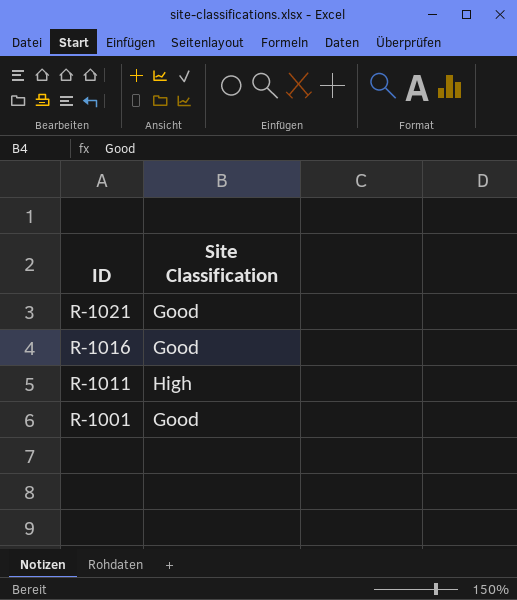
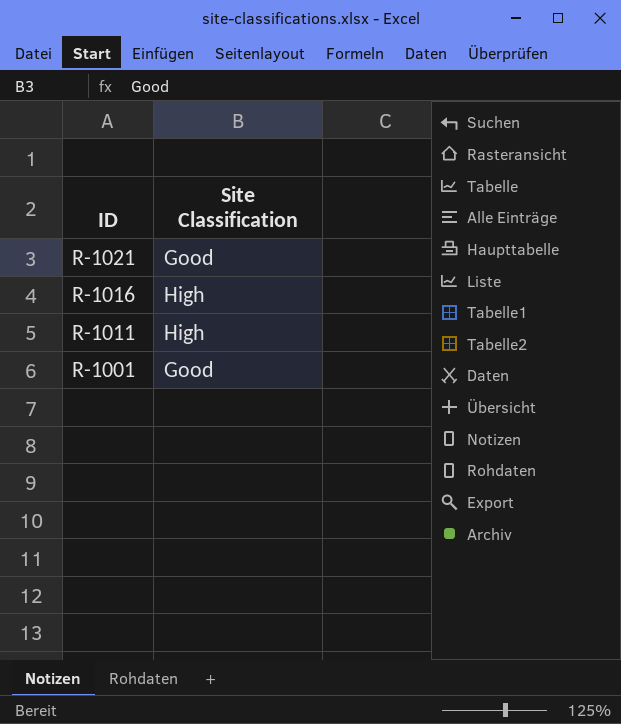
R-1016 | Site Classification: Good -> High

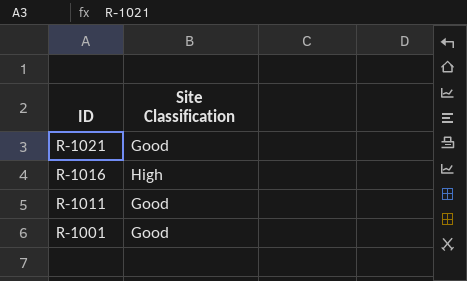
R-1011 | Site Classification: High -> Good

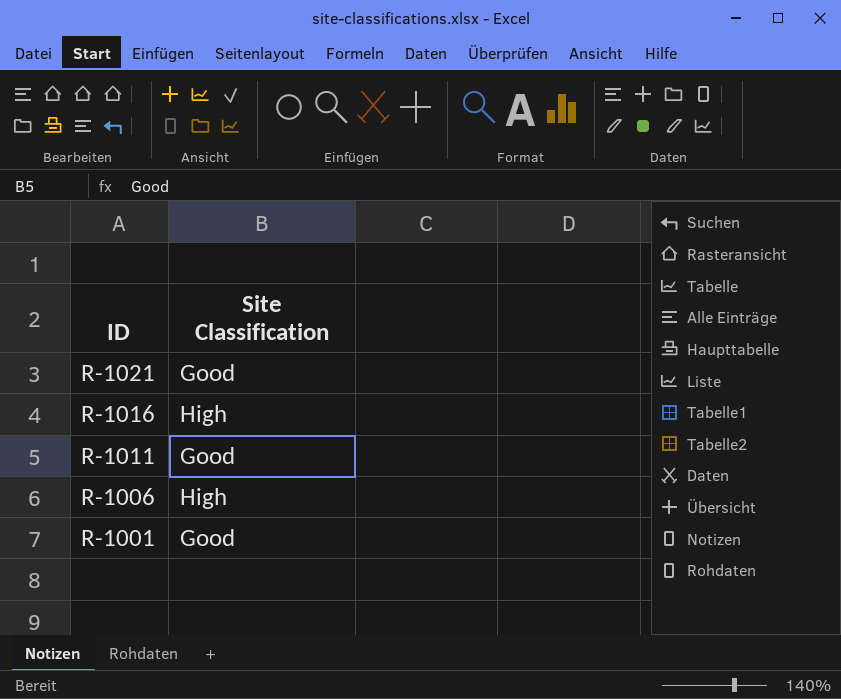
row R-1006: none -> High

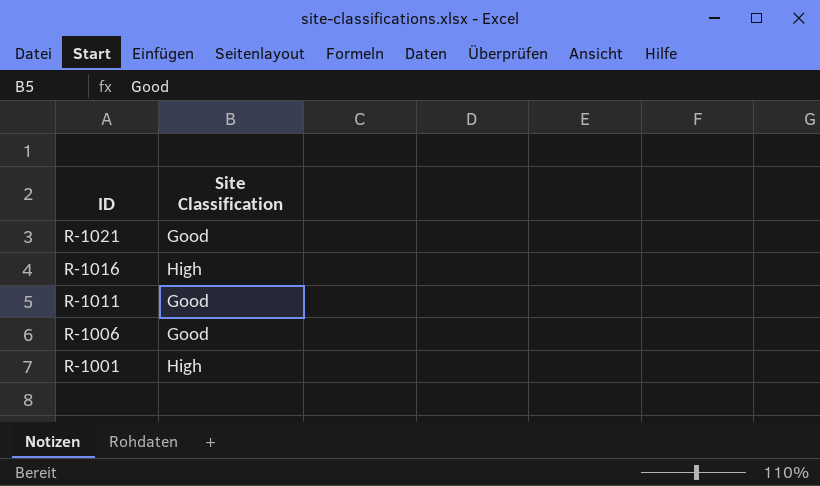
R-1006 | Site Classification: High -> Good
R-1001 | Site Classification: Good -> High

